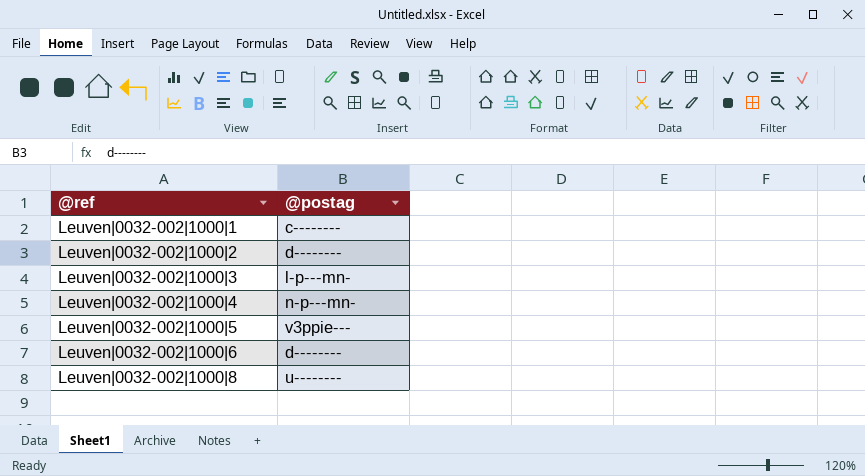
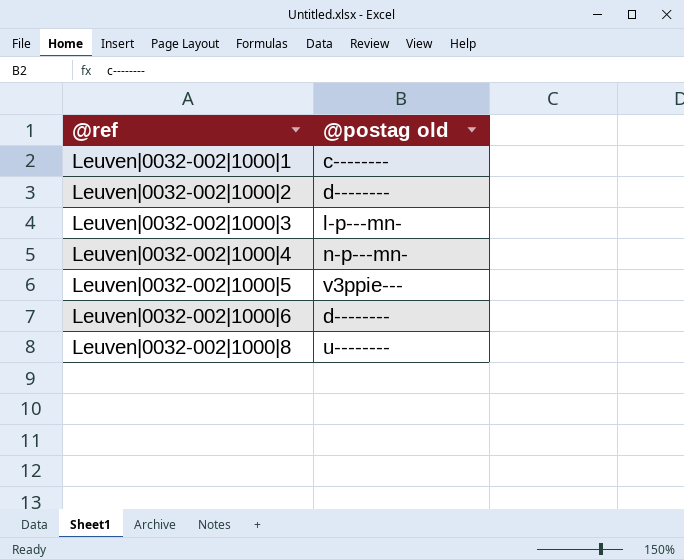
column name: @postag -> @postag old

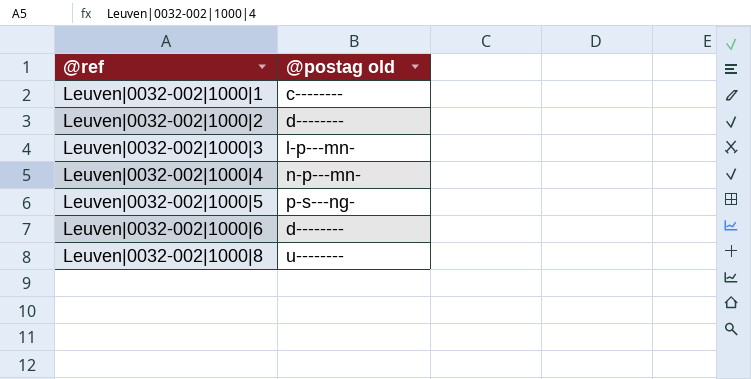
Leuven|0032-002|1000|5 | @postag old: v3ppie--- -> p-s---ng-

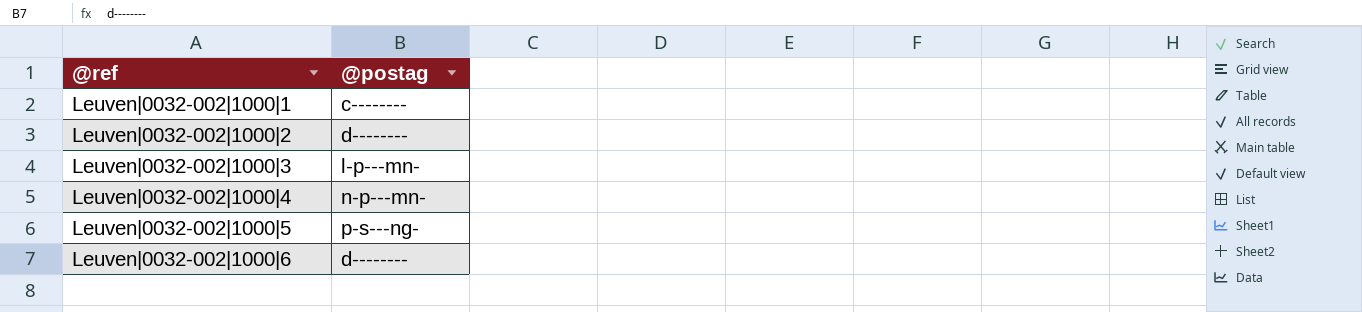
column name: @postag old -> @postag
row Leuven|0032-002|1000|8: u-------- -> none

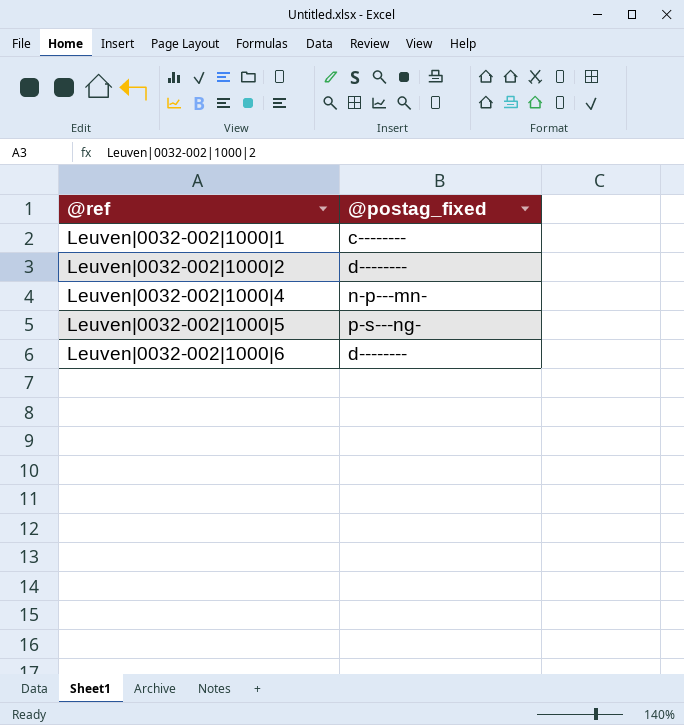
column name: @postag -> @postag_fixed
row Leuven|0032-002|1000|3: l-p---mn- -> none

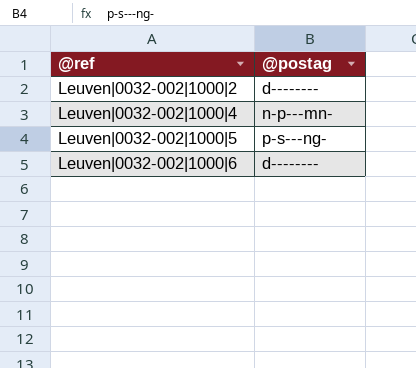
column name: @postag_fixed -> @postag
row Leuven|0032-002|1000|1: c-------- -> none

